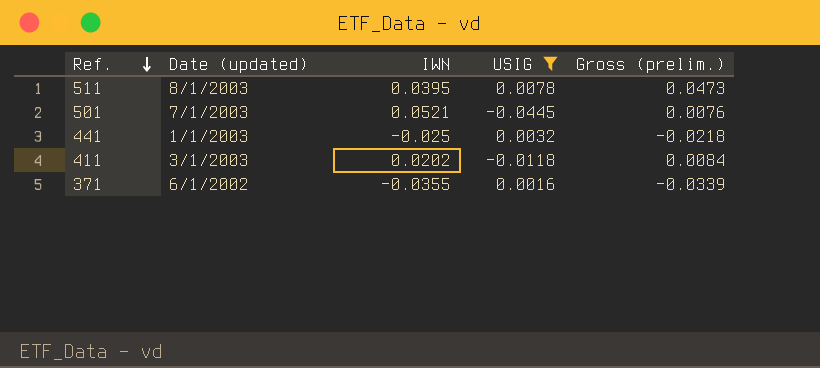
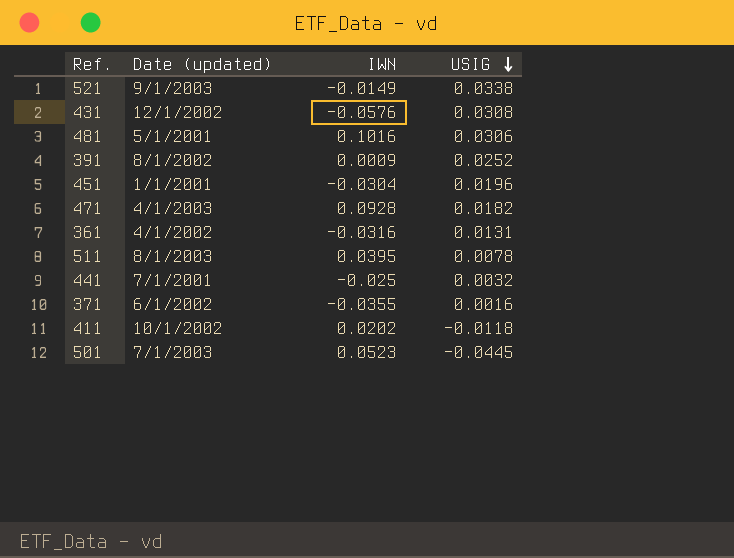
filter: USIG <= 0.0078 -> none
row order: Ref. descending -> USIG descending
column Gross (prelim.) | formula: [IWN] + [USIG] -> none
441 | Date (updated): 1/1/2003 -> 7/1/2001
411 | Date (updated): 3/1/2003 -> 10/1/2002
501 | IWN: 0.0521 -> 0.0523

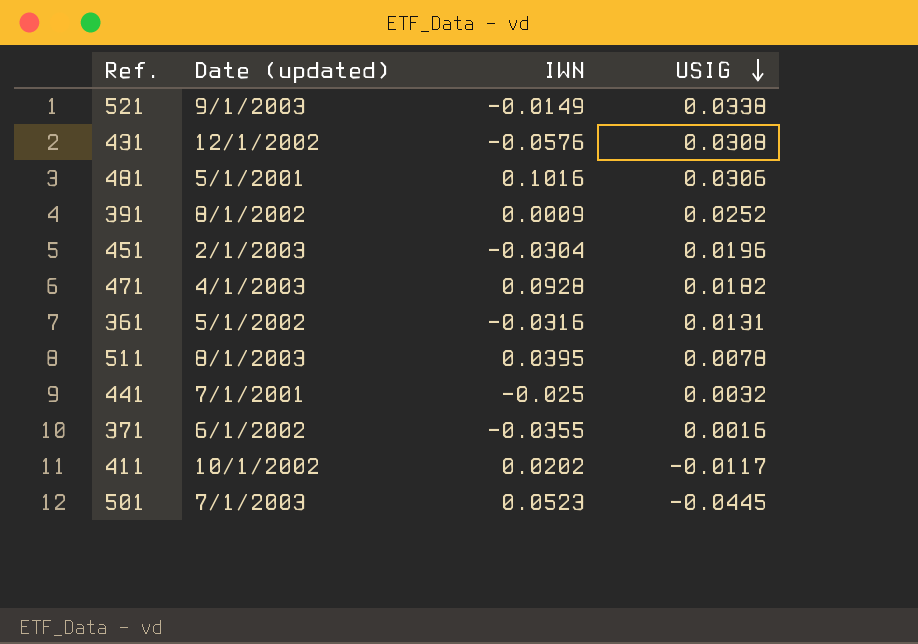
451 | Date (updated): 1/1/2001 -> 2/1/2003
361 | Date (updated): 4/1/2002 -> 5/1/2002
411 | USIG: -0.0118 -> -0.0117

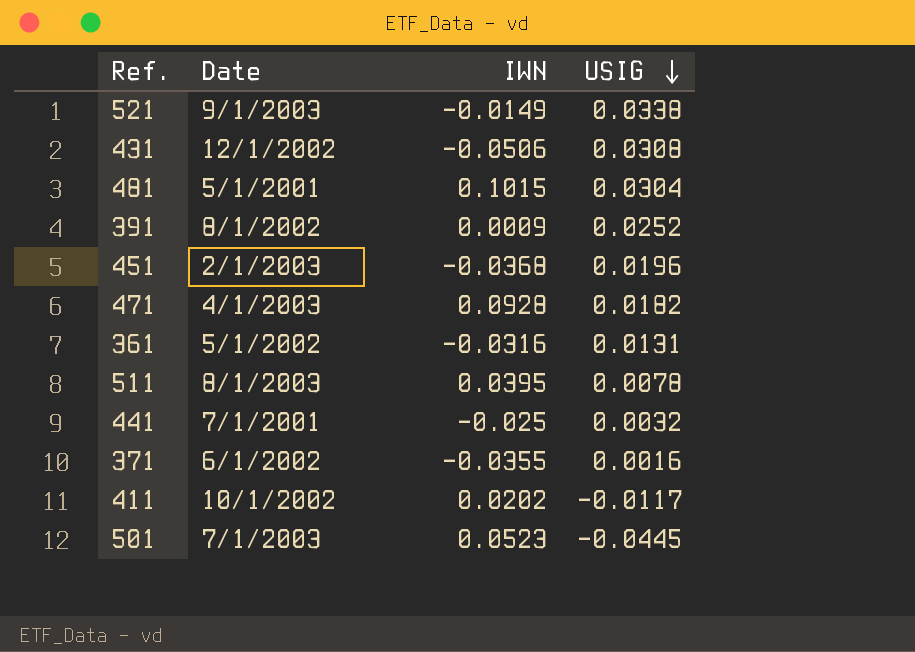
column name: Date (updated) -> Date
431 | IWN: -0.0576 -> -0.0506
481 | IWN: 0.1016 -> 0.1015
481 | USIG: 0.0306 -> 0.0304
451 | IWN: -0.0304 -> -0.0368

